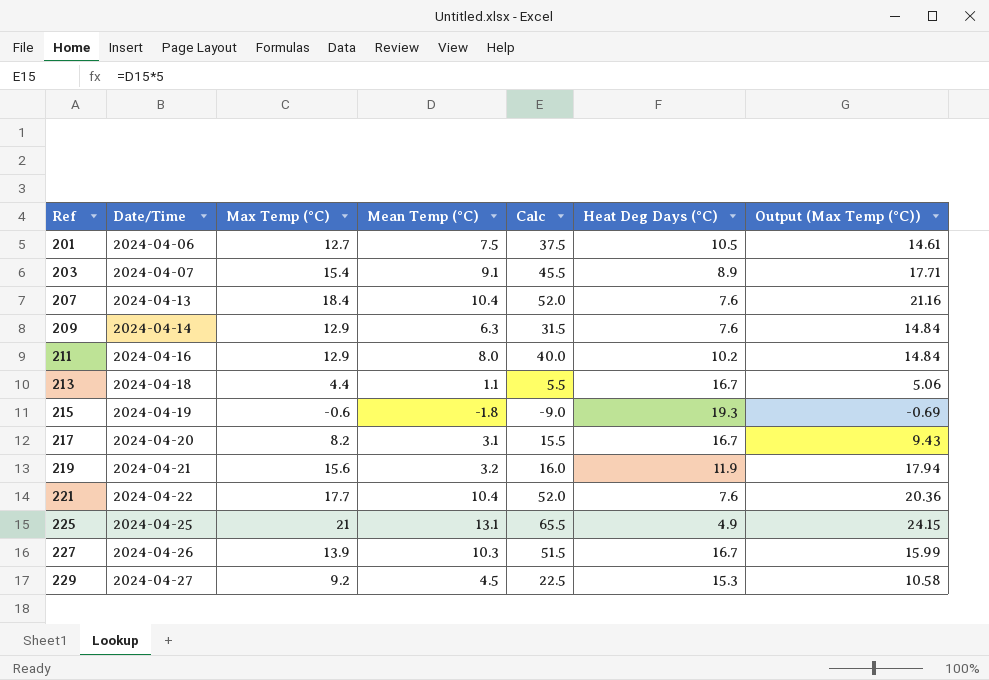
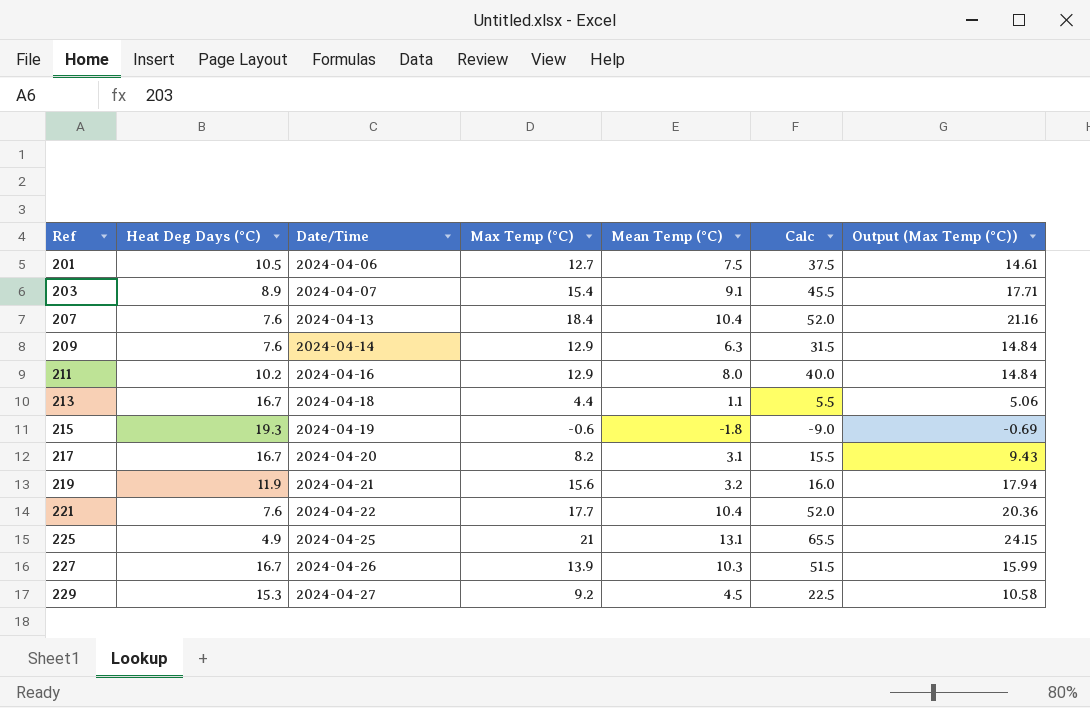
column Heat Deg Days (°C) | position: 6 -> 2

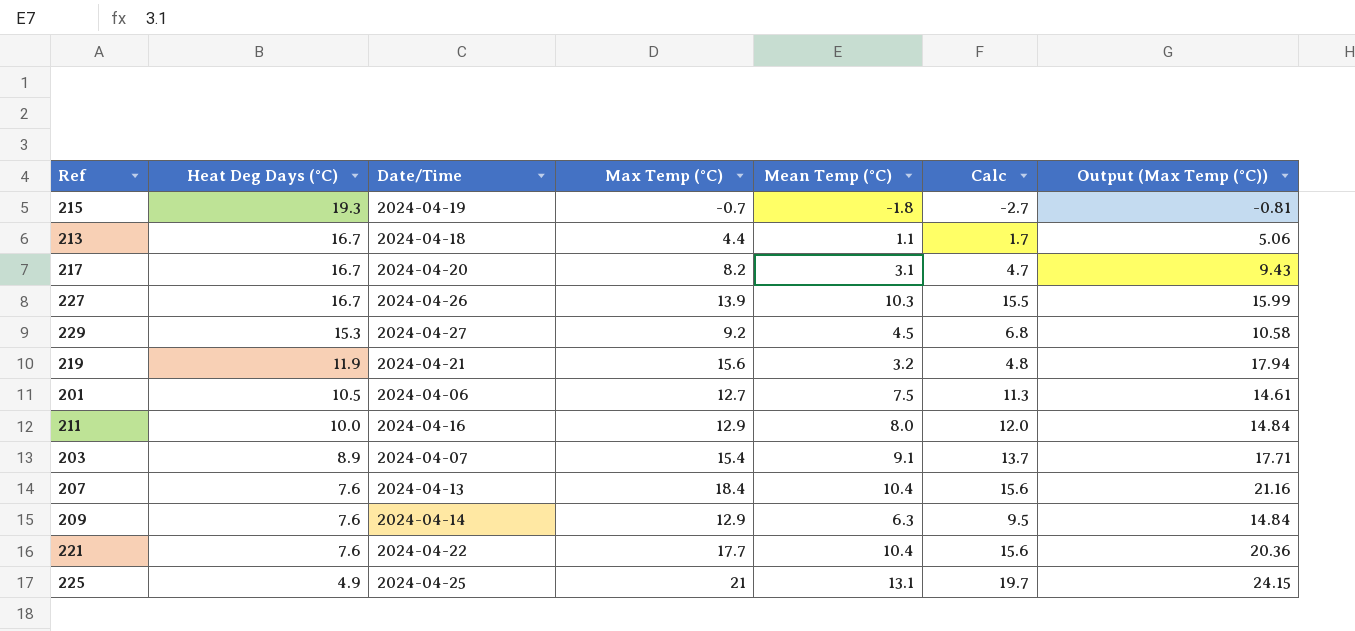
row order: Ref ascending -> Heat Deg Days (°C) descending
column Calc | formula: [Mean Temp (°C)] * 5 -> [Mean Temp (°C)] * 1.5
215 | Max Temp (°C): -0.6 -> -0.7
215 | Output (Max Temp (°C)): -0.69 -> -0.81
211 | Heat Deg Days (°C): 10.2 -> 10.0

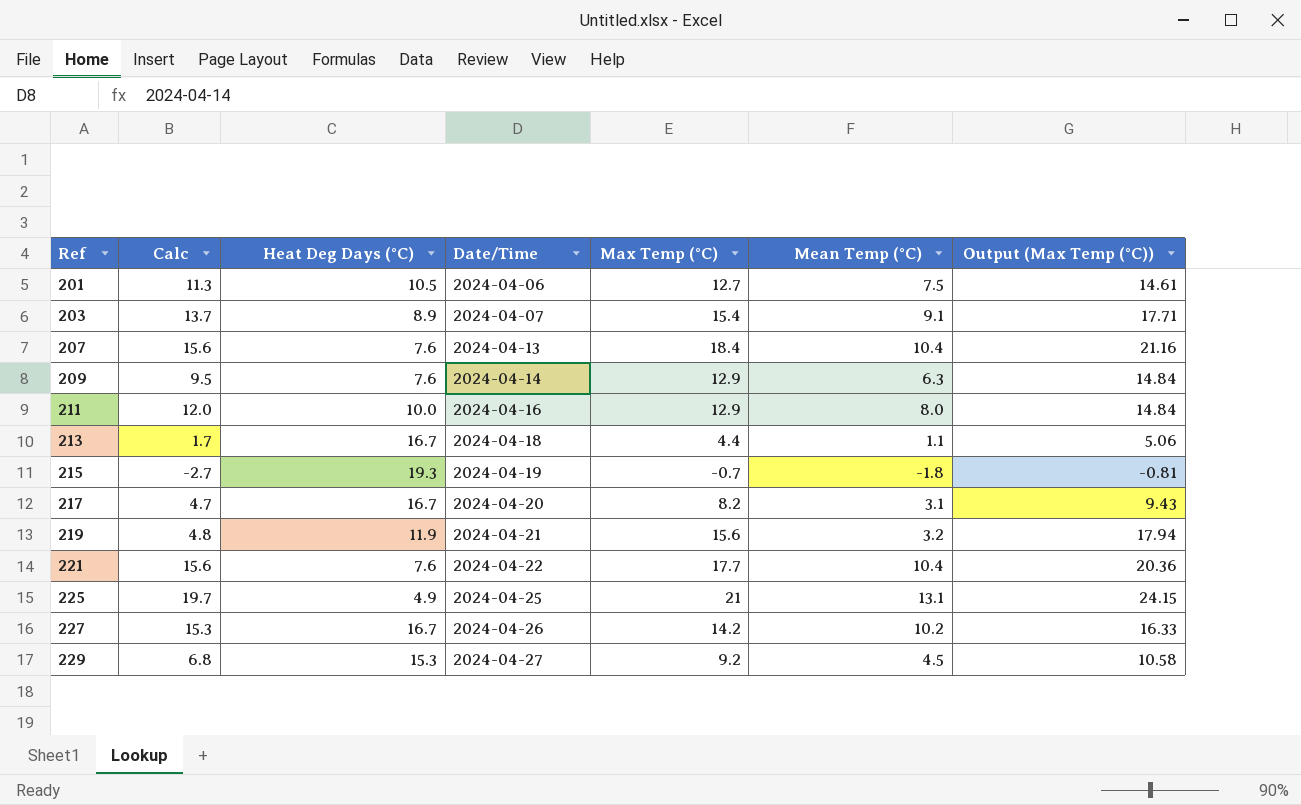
row order: Heat Deg Days (°C) descending -> Ref ascending
column Calc | position: 6 -> 2
227 | Calc: 15.5 -> 15.3
227 | Max Temp (°C): 13.9 -> 14.2
227 | Mean Temp (°C): 10.3 -> 10.2
227 | Output (Max Temp (°C)): 15.99 -> 16.33

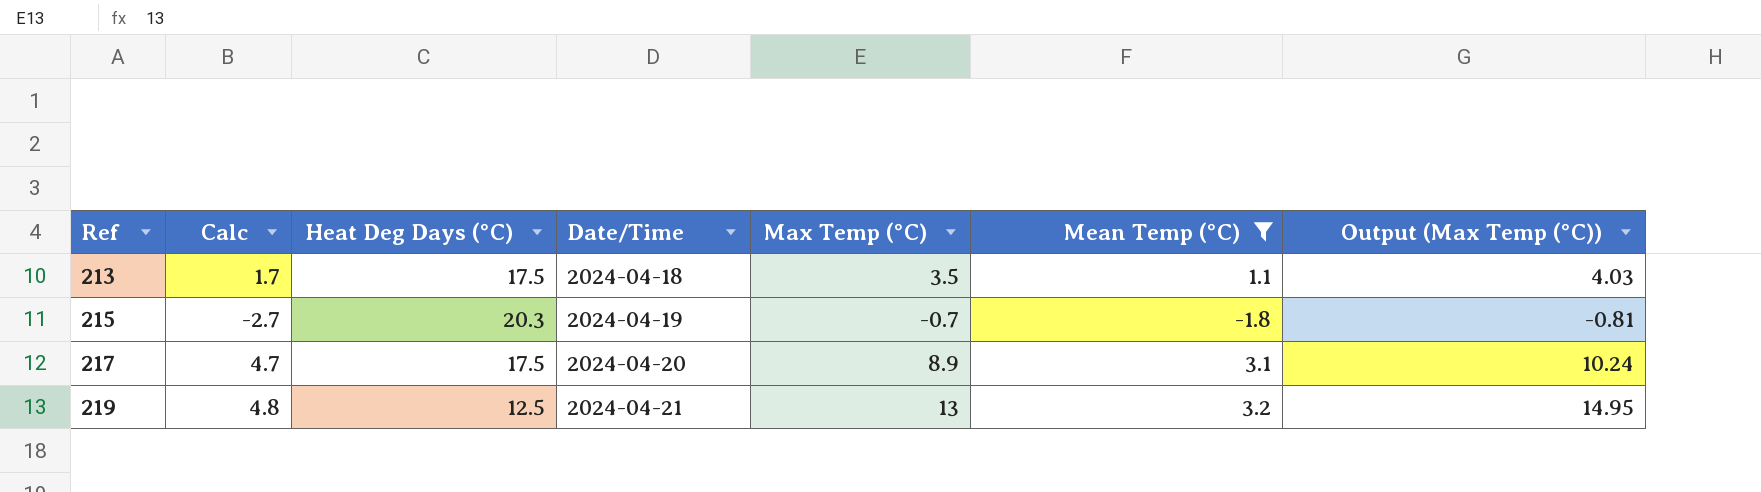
filter: none -> Mean Temp (°C) <= 3.2
213 | Heat Deg Days (°C): 16.7 -> 17.5
213 | Max Temp (°C): 4.4 -> 3.5
213 | Output (Max Temp (°C)): 5.06 -> 4.03
215 | Heat Deg Days (°C): 19.3 -> 20.3
217 | Heat Deg Days (°C): 16.7 -> 17.5
217 | Max Temp (°C): 8.2 -> 8.9
217 | Output (Max Temp (°C)): 9.43 -> 10.24
219 | Heat Deg Days (°C): 11.9 -> 12.5
219 | Max Temp (°C): 15.6 -> 13
219 | Output (Max Temp (°C)): 17.94 -> 14.95

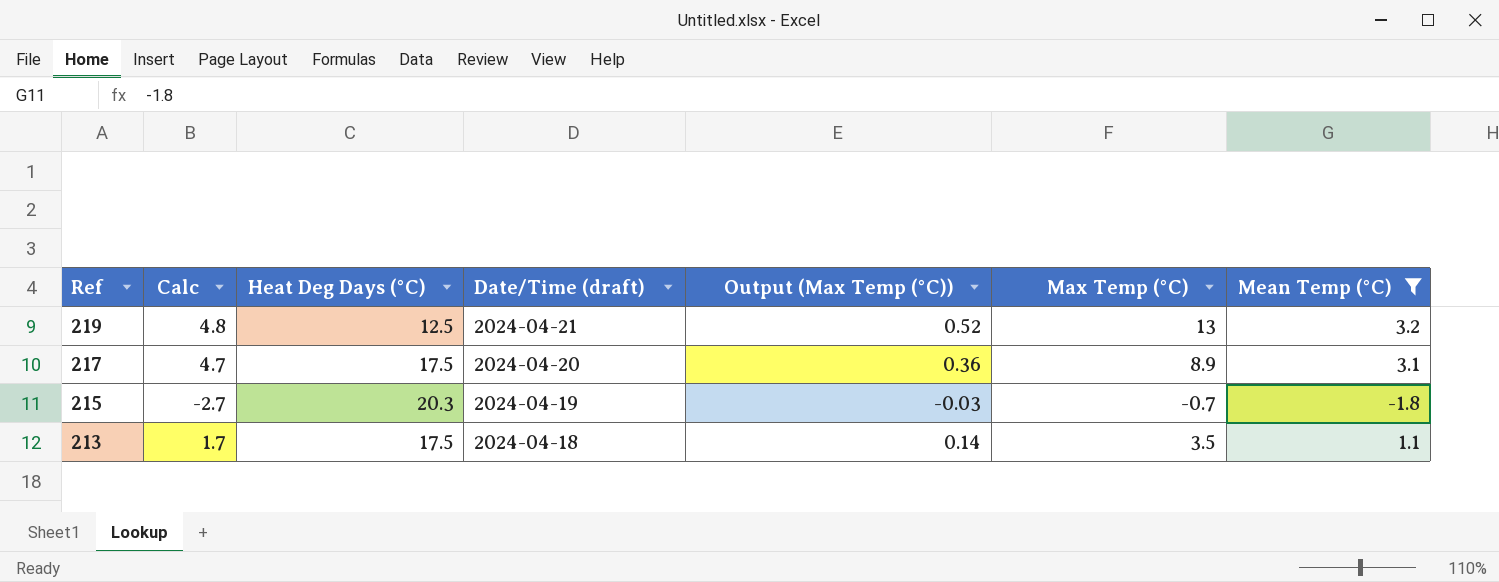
row order: Ref ascending -> Ref descending
column name: Date/Time -> Date/Time (draft)
column Output (Max Temp (°C)) | formula: [Max Temp (°C)] * 1.15 -> [Max Temp (°C)] * 0.04
column Output (Max Temp (°C)) | position: 7 -> 5

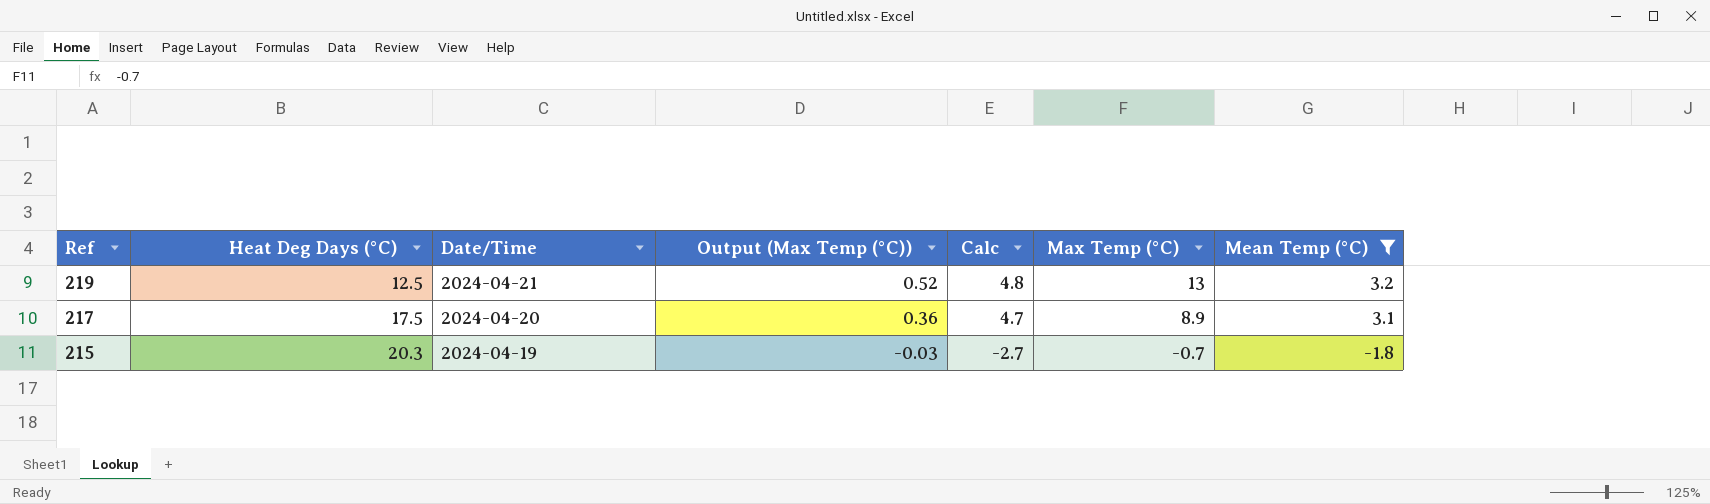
column name: Date/Time (draft) -> Date/Time
column Calc | position: 2 -> 5
row 213: 1.7 | 17.5 | 2024-04-18 | 0.14 | 3.5 | 1.1 -> none

